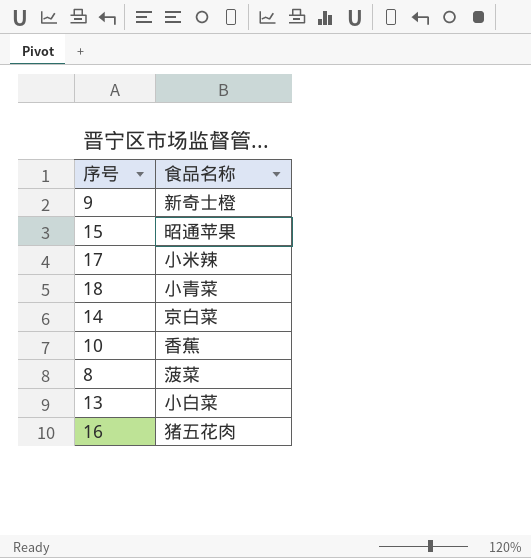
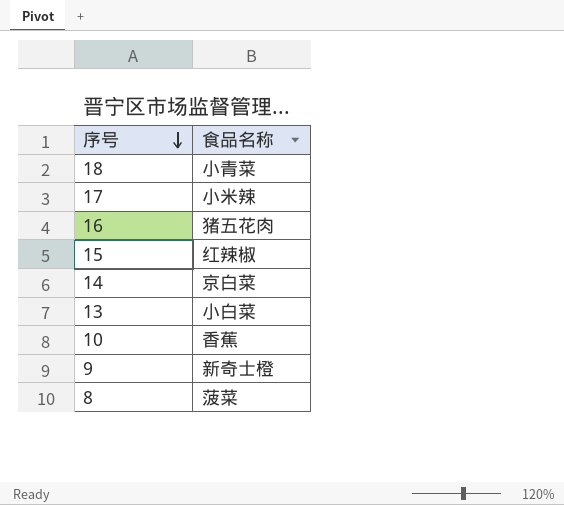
row order: none -> 序号 descending
15 | 食品名称: 昭通苹果 -> 红辣椒

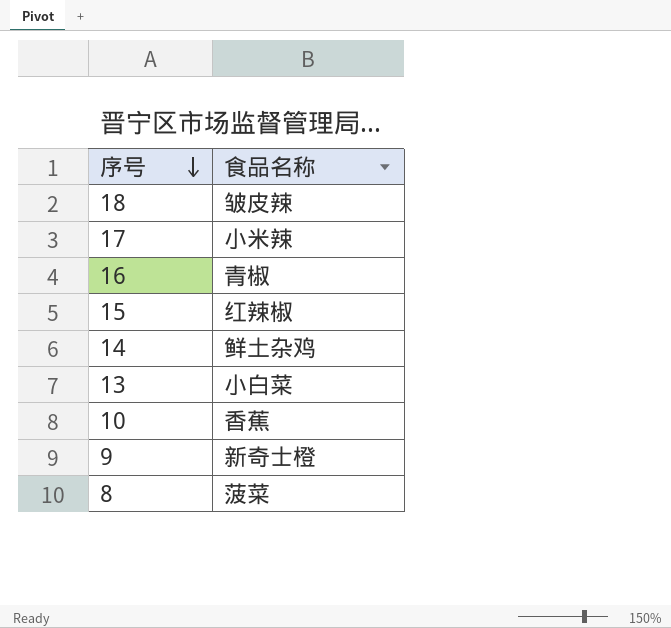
18 | 食品名称: 小青菜 -> 皱皮辣
16 | 食品名称: 猪五花肉 -> 青椒
14 | 食品名称: 京白菜 -> 鲜土杂鸡

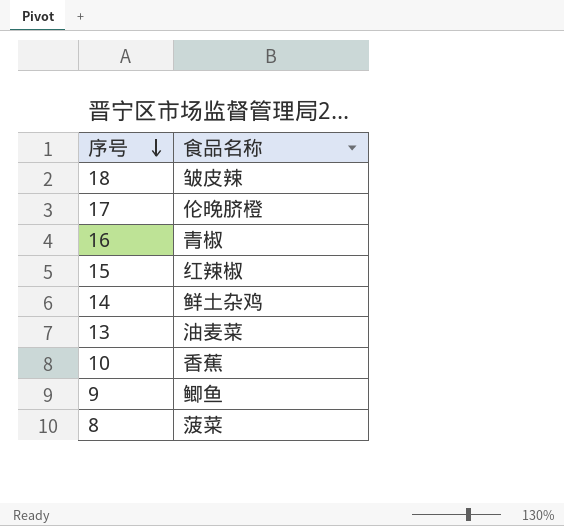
17 | 食品名称: 小米辣 -> 伦晚脐橙
13 | 食品名称: 小白菜 -> 油麦菜
9 | 食品名称: 新奇士橙 -> 鲫鱼

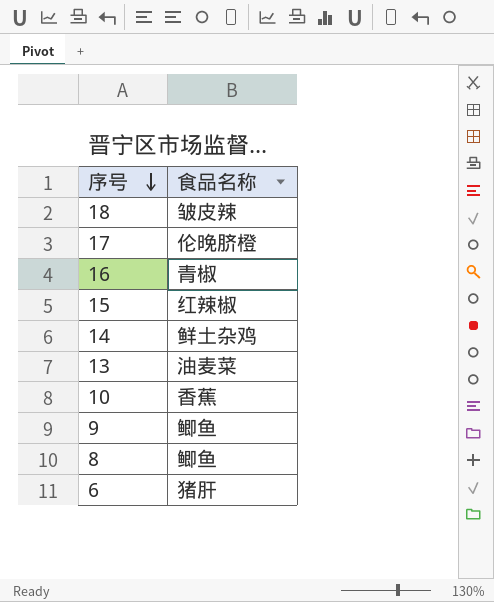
8 | 食品名称: 菠菜 -> 鲫鱼
row 6: none -> 猪肝

